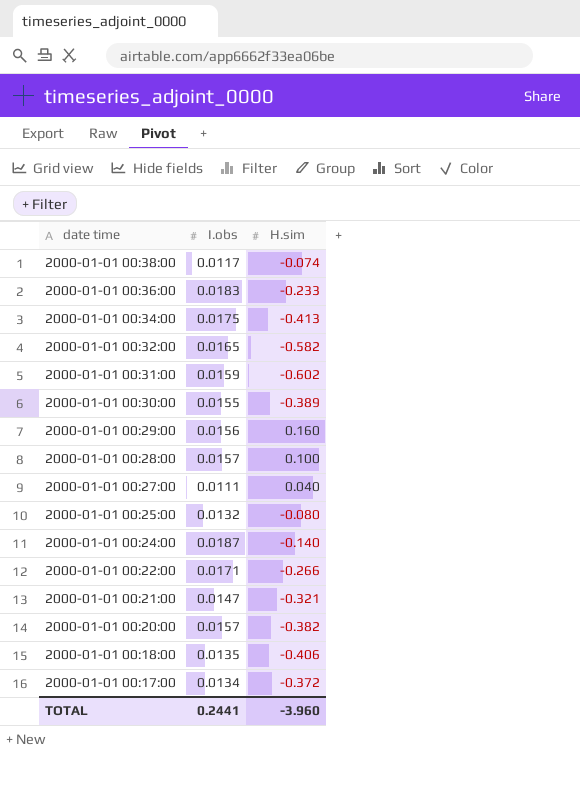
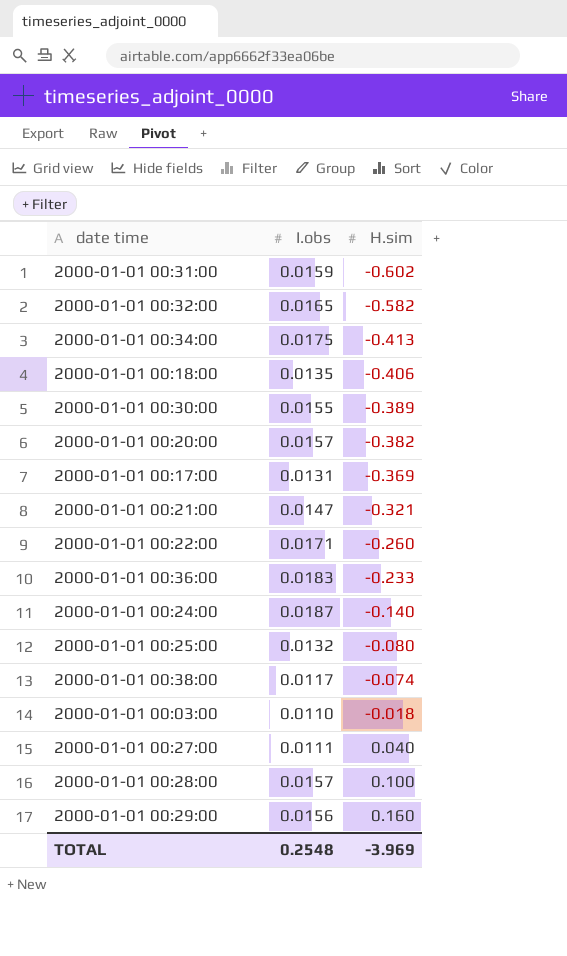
row order: date time descending -> H.sim ascending
2000-01-01 00:17:00 | I.obs: 0.0134 -> 0.0131
2000-01-01 00:17:00 | H.sim: -0.372 -> -0.369
2000-01-01 00:22:00 | H.sim: -0.266 -> -0.260
row 2000-01-01 00:03:00: none -> 0.0110 | -0.018
TOTAL | I.obs: 0.2441 -> 0.2548
TOTAL | H.sim: -3.960 -> -3.969

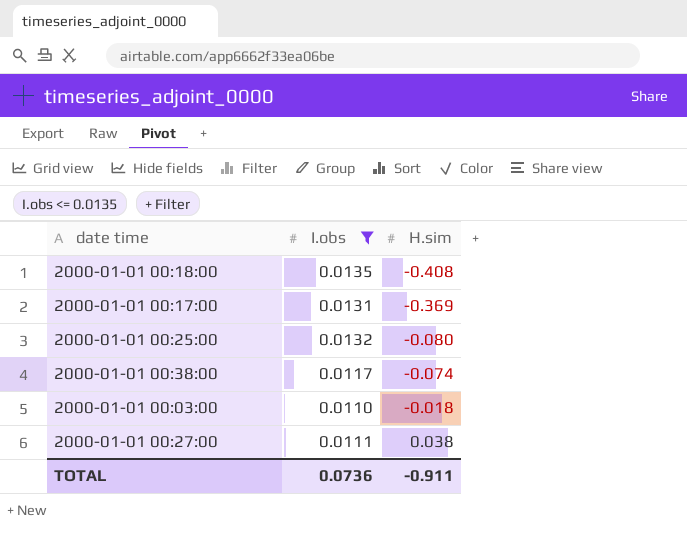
filter: none -> I.obs <= 0.0135
2000-01-01 00:18:00 | H.sim: -0.406 -> -0.408
2000-01-01 00:27:00 | H.sim: 0.040 -> 0.038
TOTAL | I.obs: 0.2548 -> 0.0736
TOTAL | H.sim: -3.969 -> -0.911

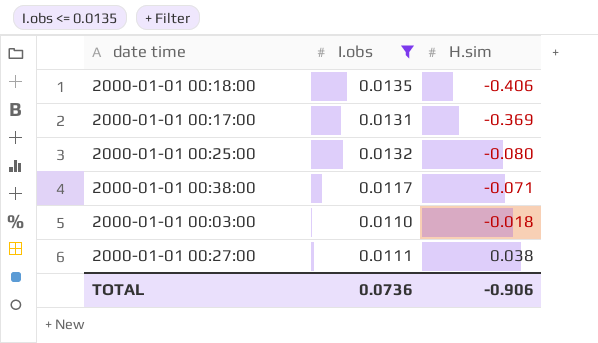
2000-01-01 00:18:00 | H.sim: -0.408 -> -0.406
2000-01-01 00:38:00 | H.sim: -0.074 -> -0.071
TOTAL | H.sim: -0.911 -> -0.906

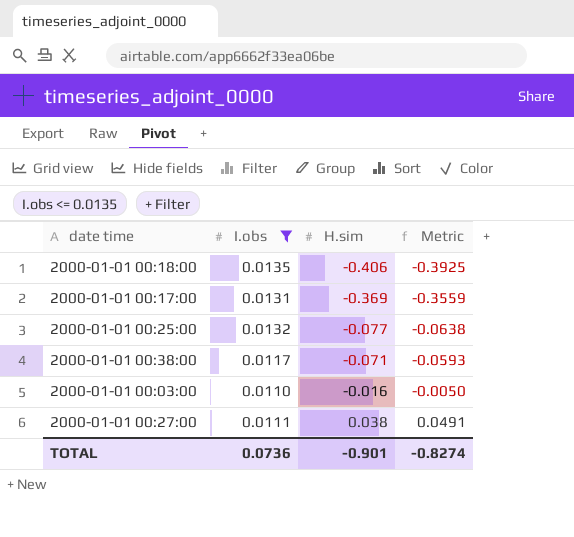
column Metric | formula: none -> [I.obs] + [H.sim]
2000-01-01 00:25:00 | H.sim: -0.080 -> -0.077
2000-01-01 00:03:00 | H.sim: -0.018 -> -0.016
TOTAL | H.sim: -0.906 -> -0.901

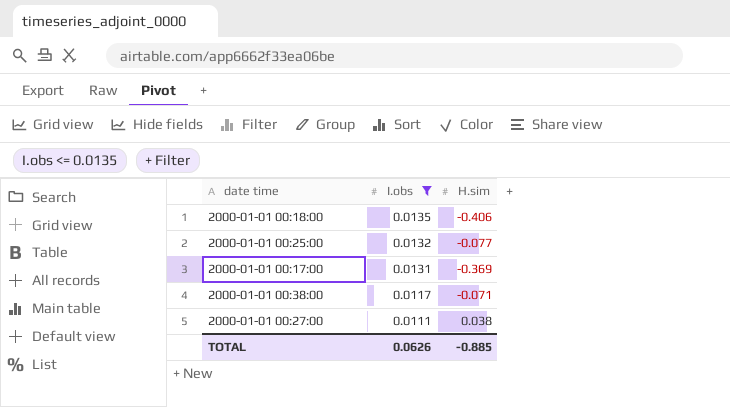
row order: H.sim ascending -> I.obs descending
column Metric | formula: [I.obs] + [H.sim] -> none
row 2000-01-01 00:03:00: 0.0110 | -0.016 | -0.0050 -> none
TOTAL | I.obs: 0.0736 -> 0.0626
TOTAL | H.sim: -0.901 -> -0.885

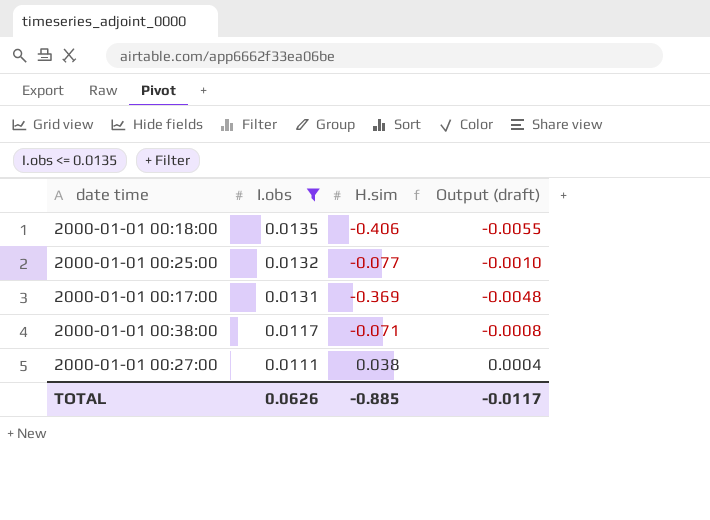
column Output (draft) | formula: none -> [I.obs] * [H.sim]

